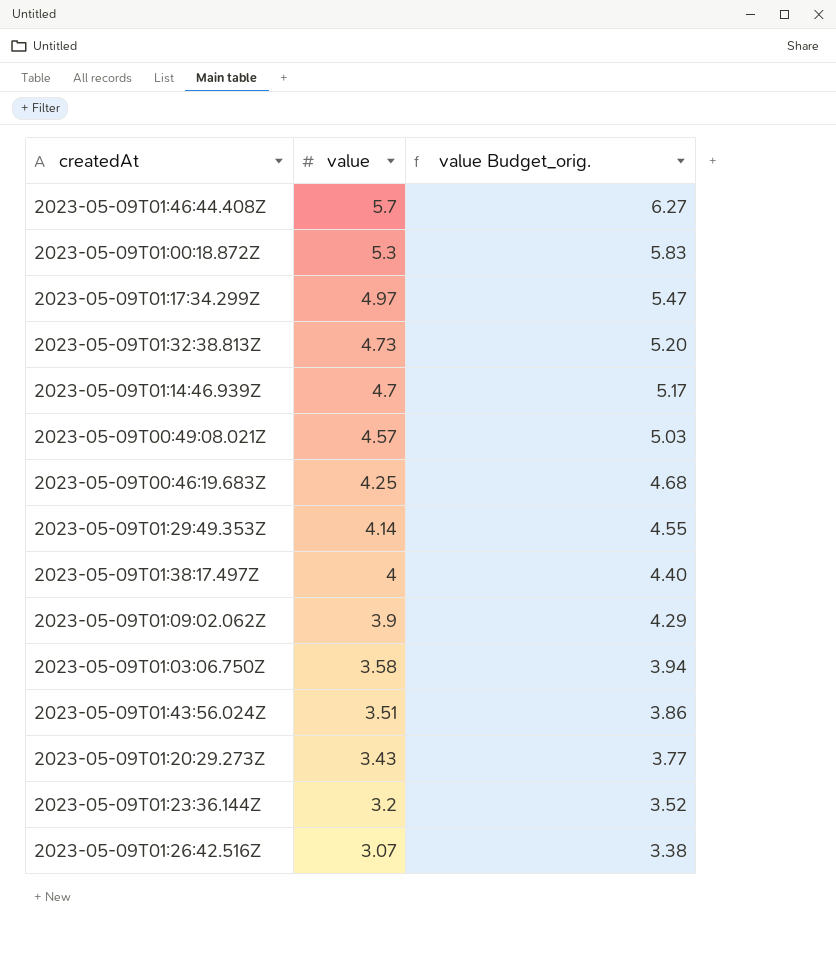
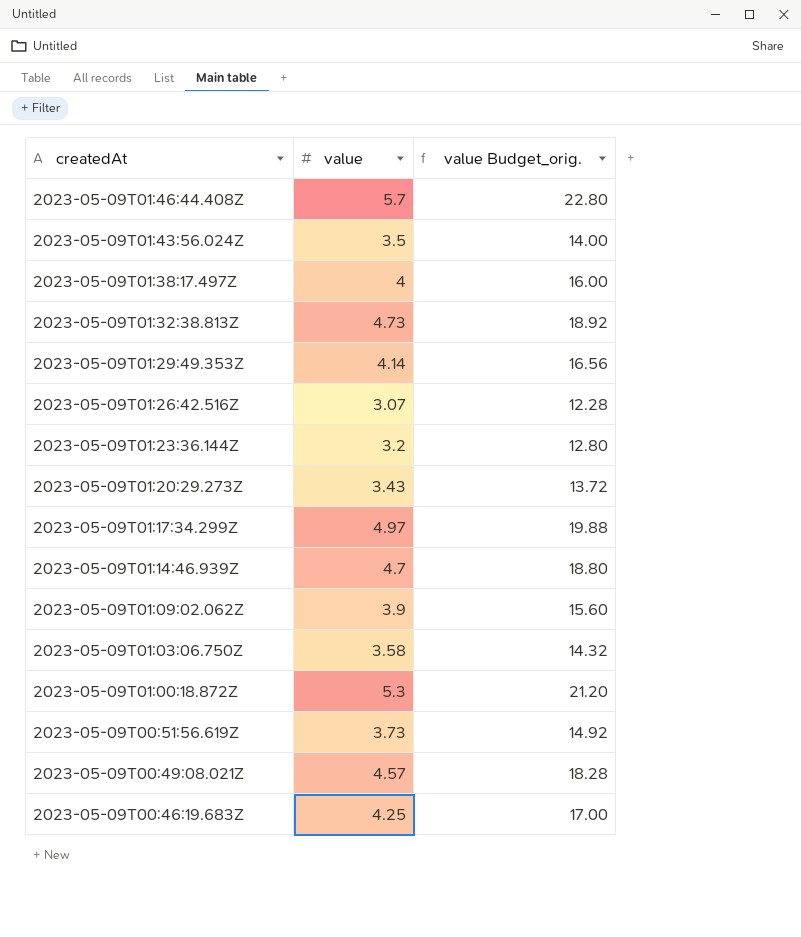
row order: value descending -> createdAt descending
column value Budget_orig. | formula: [value] * 1.1 -> [value] * 4
2023-05-09T01:43:56.024Z | value: 3.51 -> 3.5
row 2023-05-09T00:51:56.619Z: none -> 3.73 | 14.92

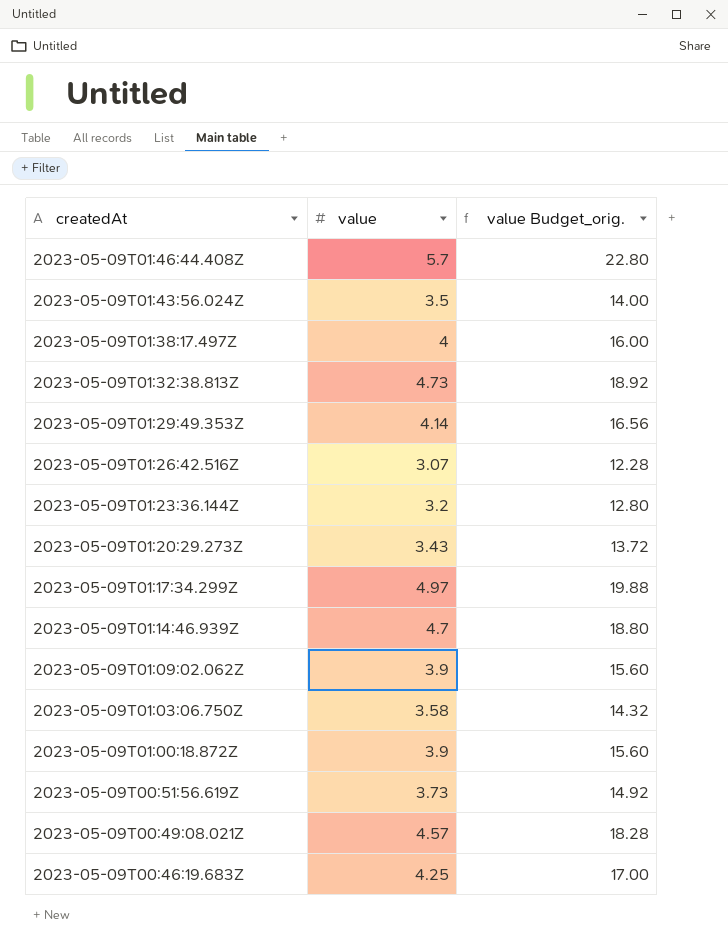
2023-05-09T01:00:18.872Z | value: 5.3 -> 3.9
2023-05-09T01:00:18.872Z | value Budget_orig.: 21.20 -> 15.60

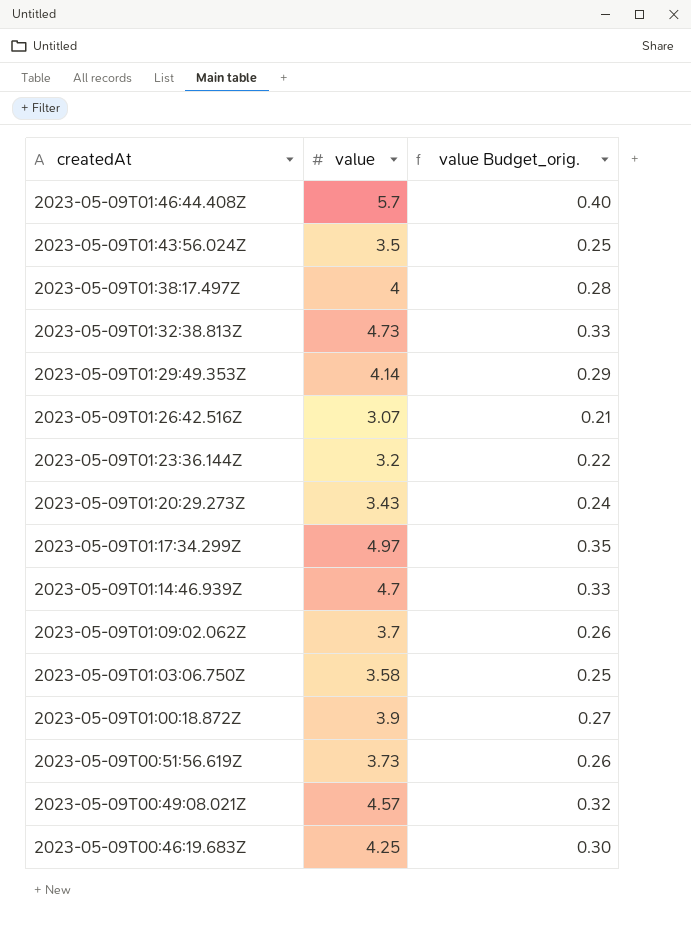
column value Budget_orig. | formula: [value] * 4 -> [value] * 0.07
2023-05-09T01:09:02.062Z | value: 3.9 -> 3.7

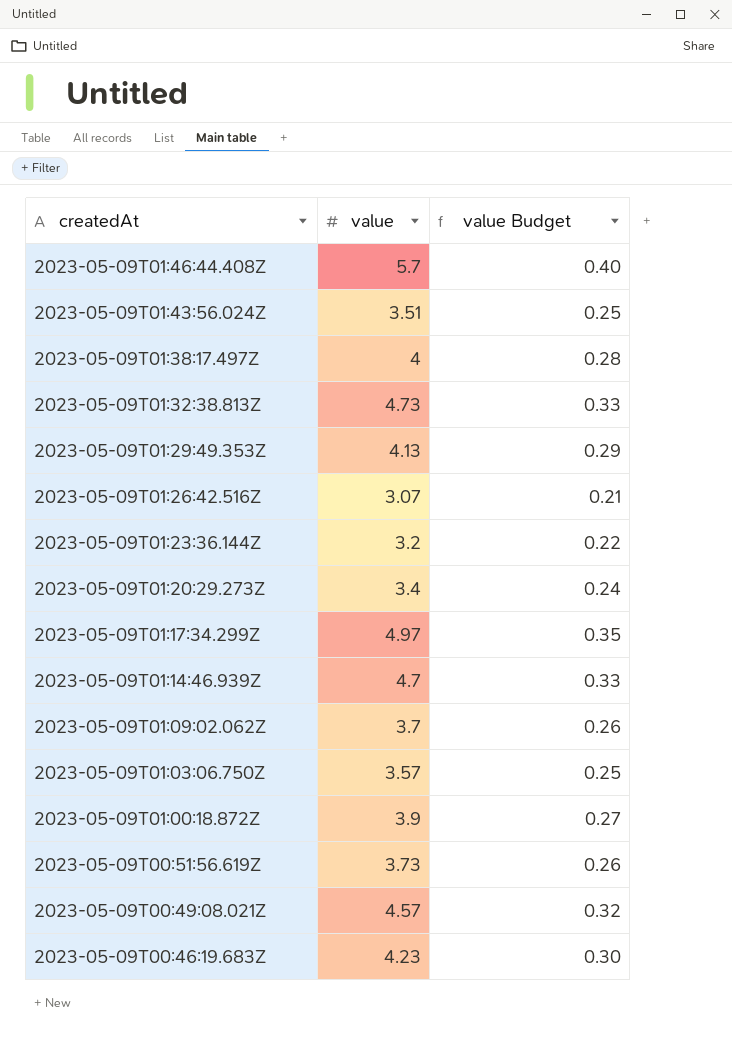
column name: value Budget_orig. -> value Budget
2023-05-09T01:43:56.024Z | value: 3.5 -> 3.51
2023-05-09T01:29:49.353Z | value: 4.14 -> 4.13
2023-05-09T01:20:29.273Z | value: 3.43 -> 3.4
2023-05-09T01:03:06.750Z | value: 3.58 -> 3.57
2023-05-09T00:46:19.683Z | value: 4.25 -> 4.23

